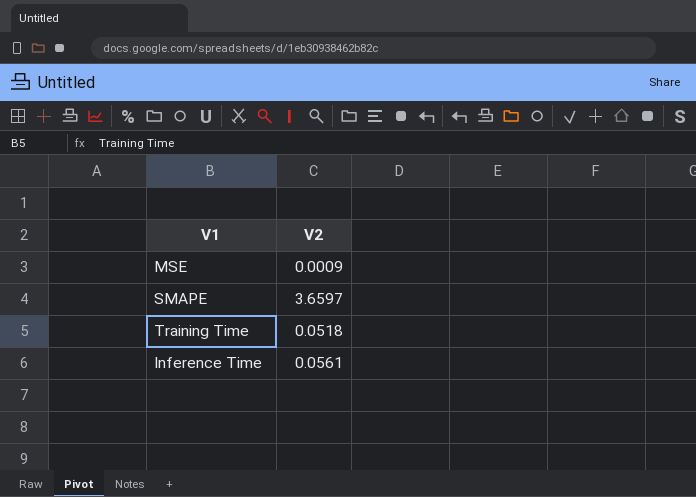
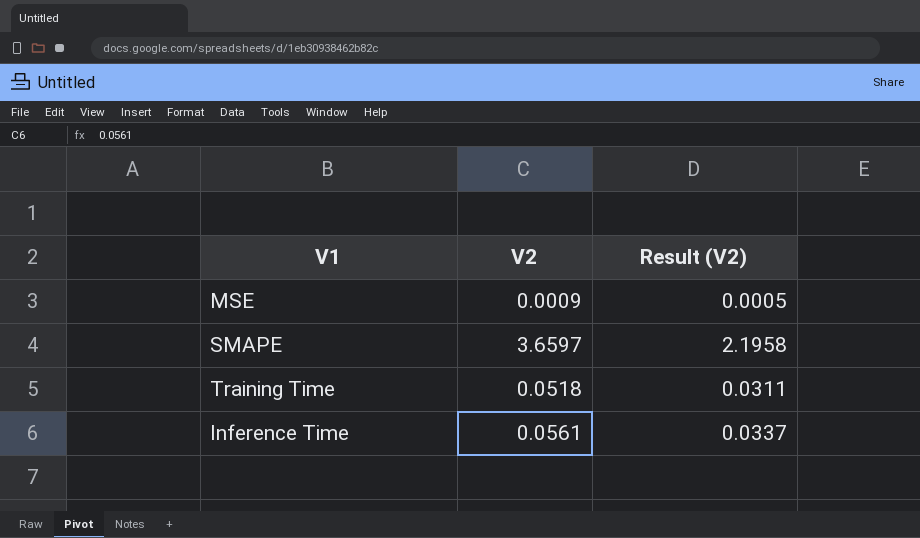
column Result (V2) | formula: none -> [V2] * 0.6

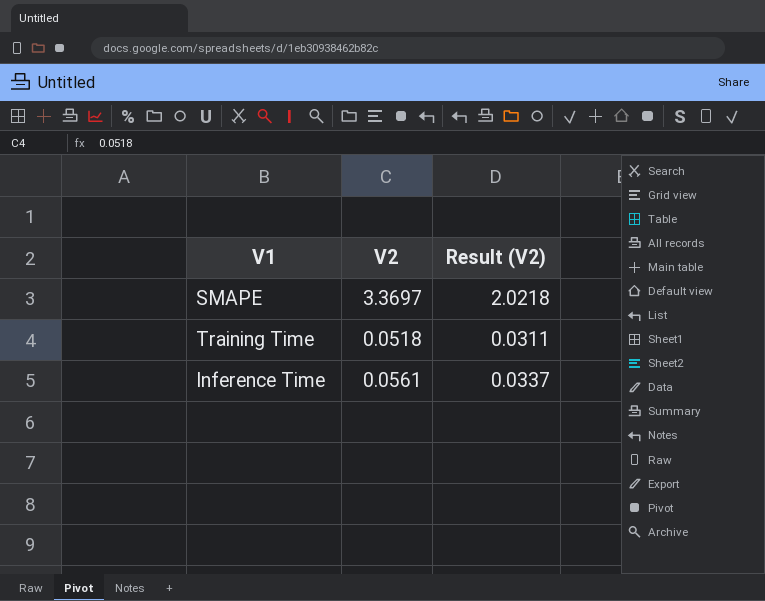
row MSE: 0.0009 | 0.0005 -> none
SMAPE | V2: 3.6597 -> 3.3697
SMAPE | Result (V2): 2.1958 -> 2.0218

